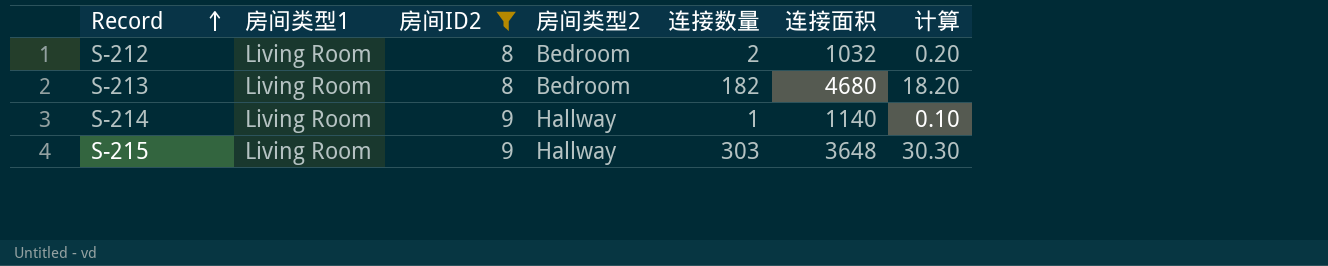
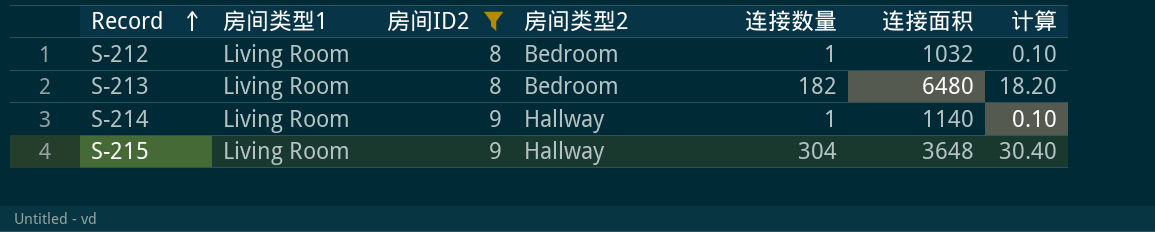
S-212 | 连接数量: 2 -> 1
S-212 | 计算: 0.20 -> 0.10
S-213 | 连接面积: 4680 -> 6480
S-215 | 连接数量: 303 -> 304
S-215 | 计算: 30.30 -> 30.40

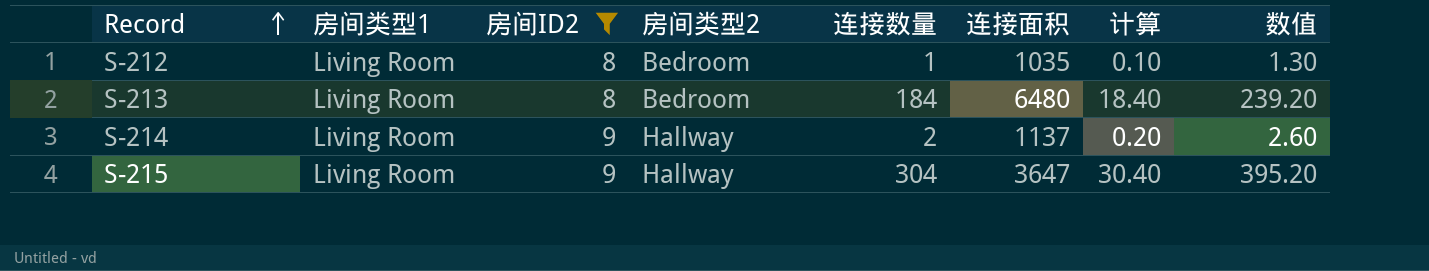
column 数值 | formula: none -> [连接数量] * 1.3
S-212 | 连接面积: 1032 -> 1035
S-213 | 连接数量: 182 -> 184
S-213 | 计算: 18.20 -> 18.40
S-214 | 连接数量: 1 -> 2
S-214 | 连接面积: 1140 -> 1137
S-214 | 计算: 0.10 -> 0.20
S-215 | 连接面积: 3648 -> 3647

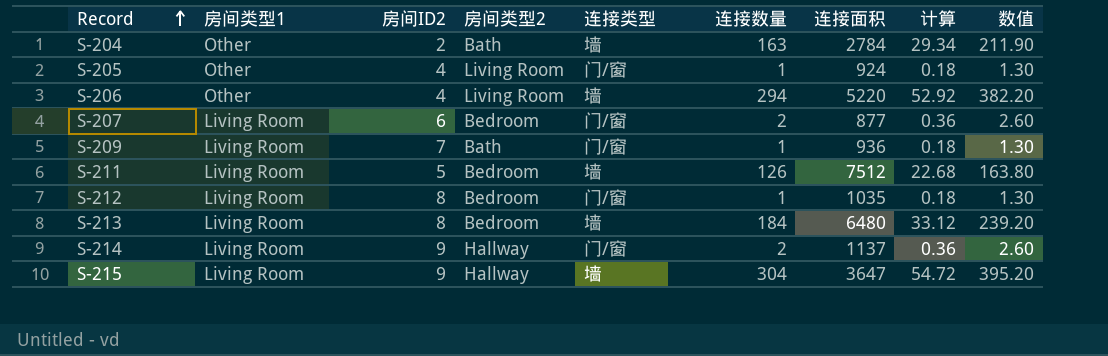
filter: 房间ID2 >= 8 -> none
column 连接类型 | position: none -> 5
column 计算 | formula: [连接数量] * 0.1 -> [连接数量] * 0.18

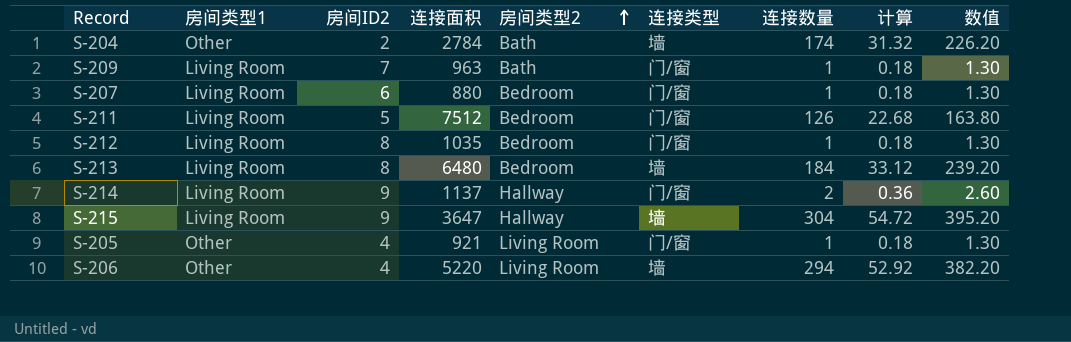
row order: Record ascending -> 房间类型2 ascending
column 连接面积 | position: 7 -> 4
S-204 | 连接数量: 163 -> 174
S-204 | 计算: 29.34 -> 31.32
S-204 | 数值: 211.90 -> 226.20
S-209 | 连接面积: 936 -> 963
S-207 | 连接面积: 877 -> 880
S-207 | 连接数量: 2 -> 1
S-207 | 计算: 0.36 -> 0.18
S-207 | 数值: 2.60 -> 1.30
S-211 | 连接类型: 墙 -> 门/窗
S-205 | 连接面积: 924 -> 921

